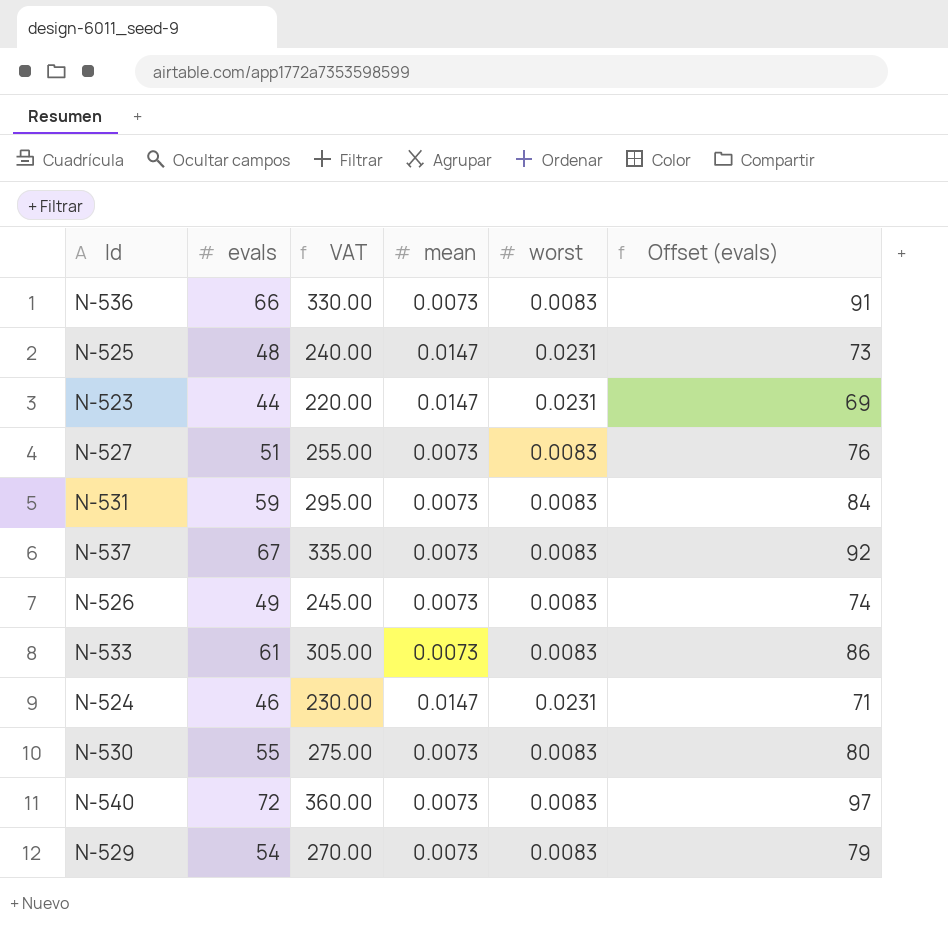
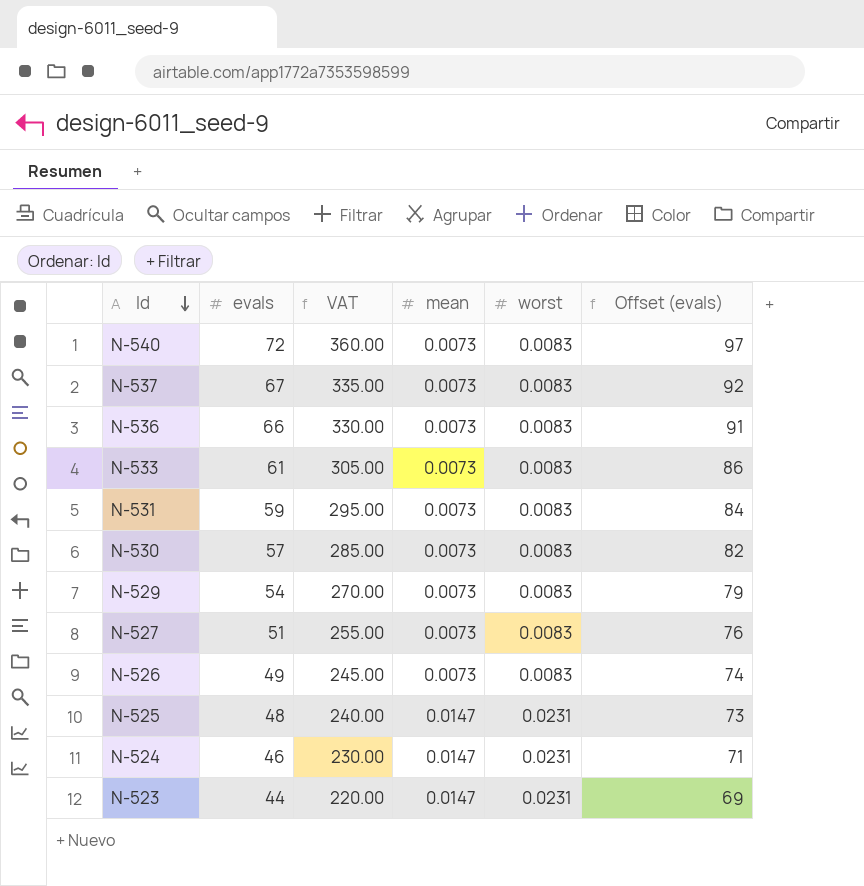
row order: none -> Id descending
N-530 | evals: 55 -> 57
N-530 | VAT: 275.00 -> 285.00
N-530 | Offset (evals): 80 -> 82

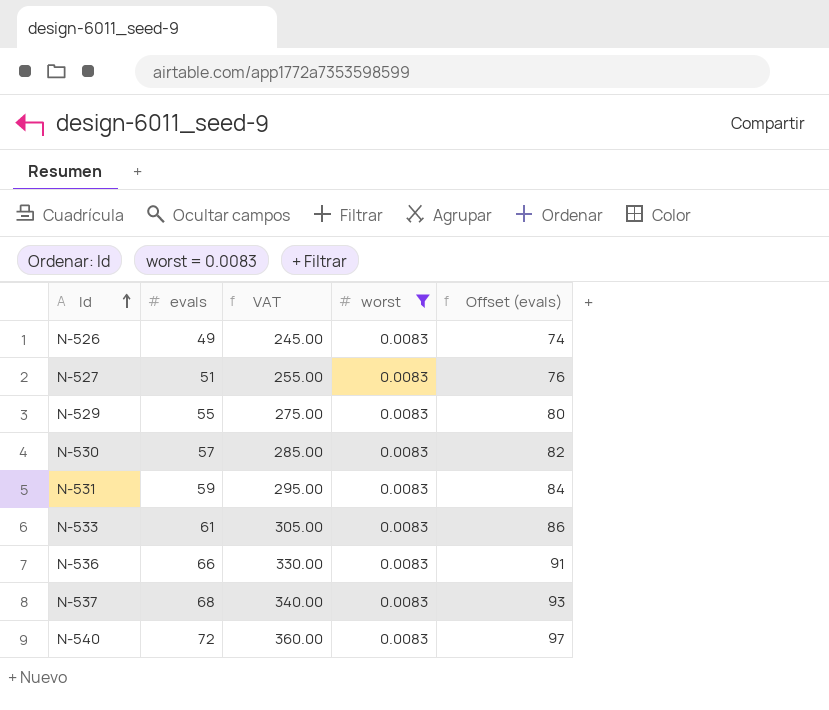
filter: none -> worst = 0.0083
row order: Id descending -> Id ascending
column mean | position: 4 -> none
N-529 | evals: 54 -> 55
N-529 | VAT: 270.00 -> 275.00
N-529 | Offset (evals): 79 -> 80
N-537 | evals: 67 -> 68
N-537 | VAT: 335.00 -> 340.00
N-537 | Offset (evals): 92 -> 93

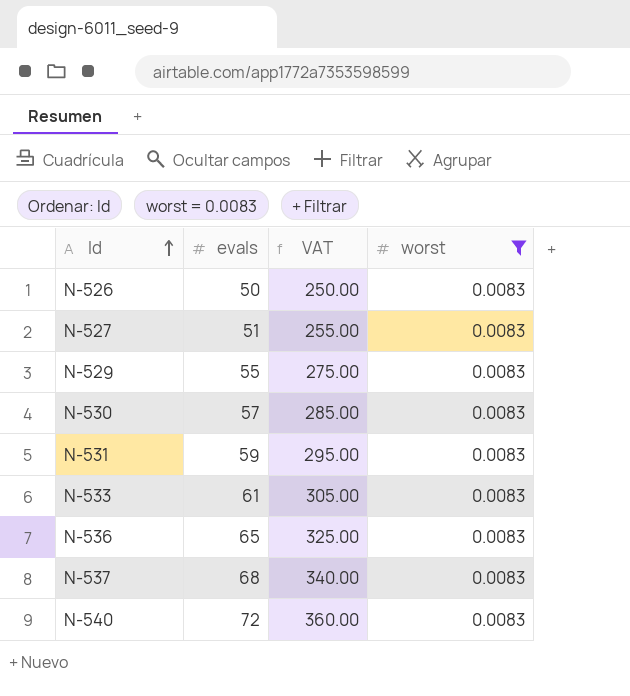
column Offset (evals) | formula: [evals] + 25 -> none
N-526 | evals: 49 -> 50
N-526 | VAT: 245.00 -> 250.00
N-536 | evals: 66 -> 65
N-536 | VAT: 330.00 -> 325.00

